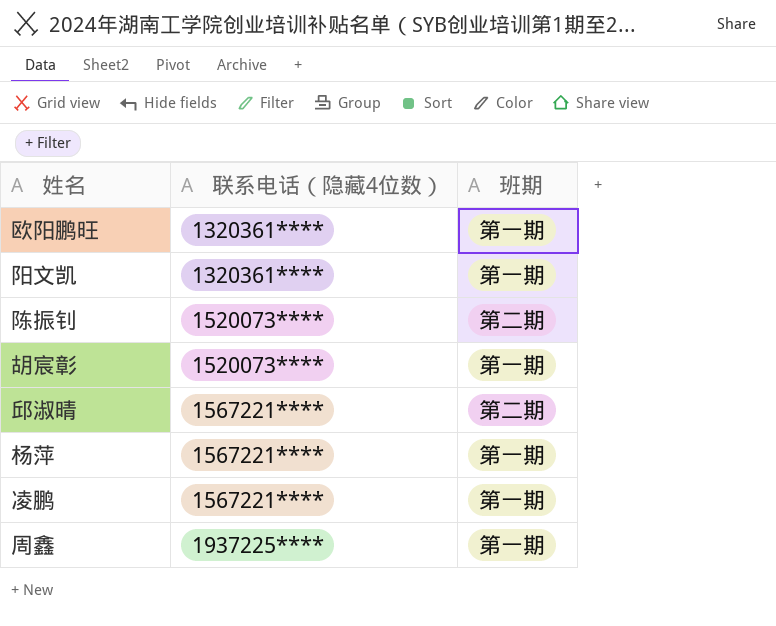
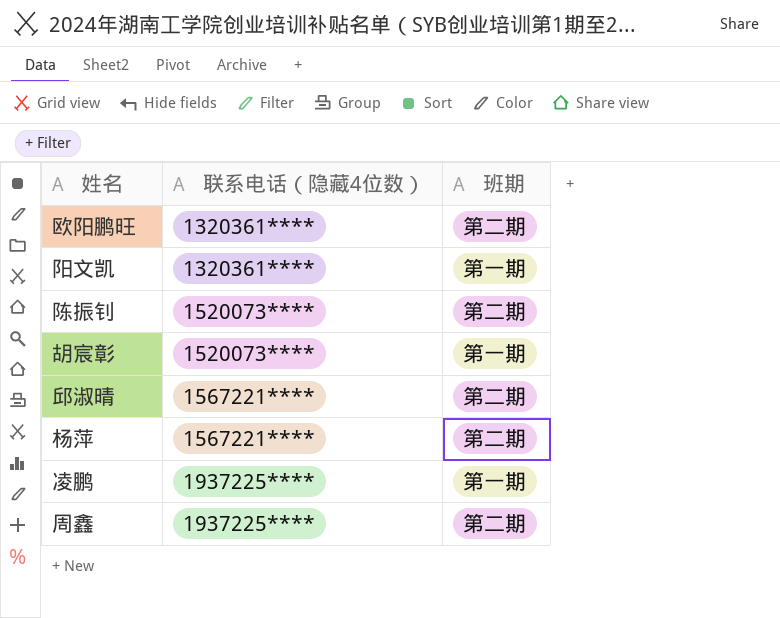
欧阳鹏旺 | 班期: 第一期 -> 第二期
杨萍 | 班期: 第一期 -> 第二期
凌鹏 | 联系电话（隐藏4位数）: 1567221**** -> 1937225****
周鑫 | 班期: 第一期 -> 第二期

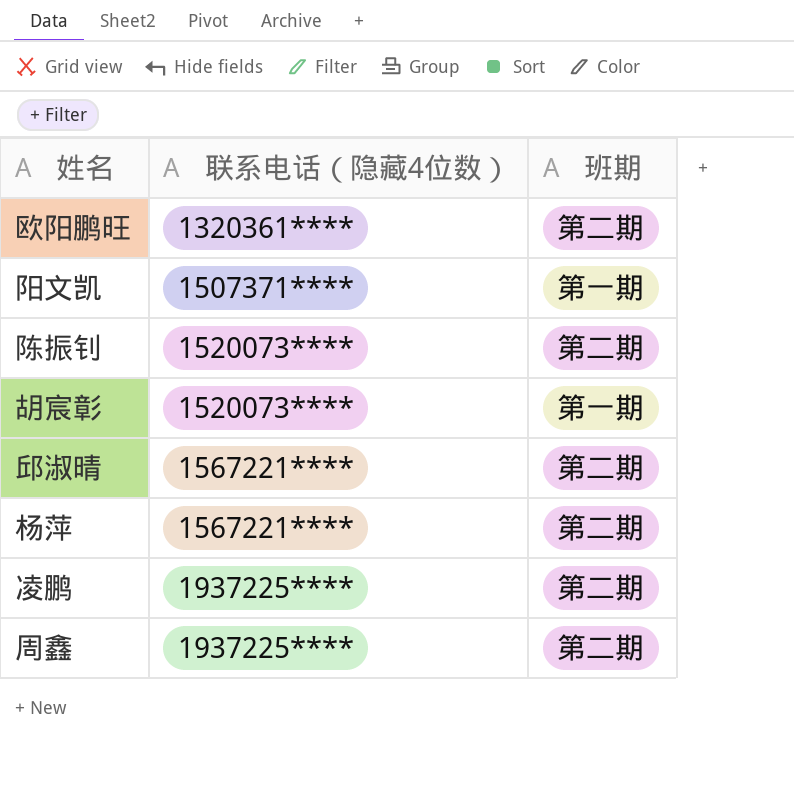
阳文凯 | 联系电话（隐藏4位数）: 1320361**** -> 1507371****
凌鹏 | 班期: 第一期 -> 第二期

